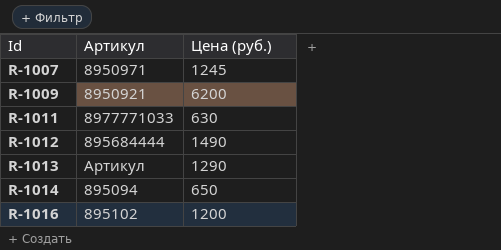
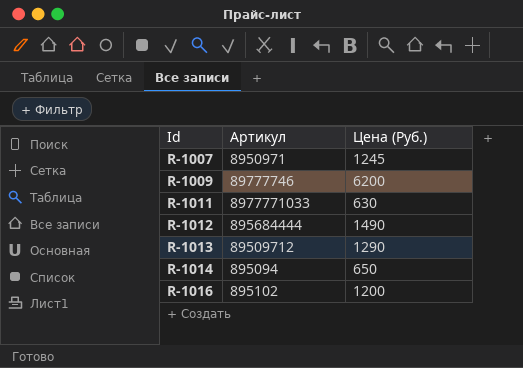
column name: Цена (руб.) -> Цена (Руб.)
R-1009 | Артикул: 8950921 -> 89777746
R-1013 | Артикул: Артикул -> 89509712

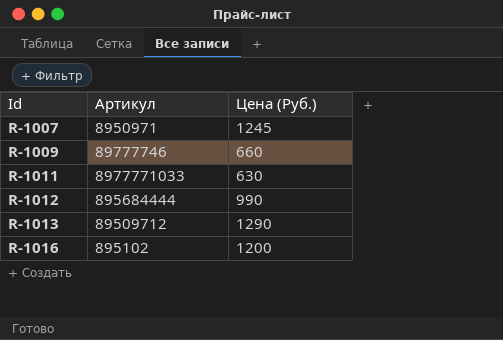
row R-1014: 895094 | 650 -> none
R-1009 | Цена (Руб.): 6200 -> 660
R-1012 | Цена (Руб.): 1490 -> 990

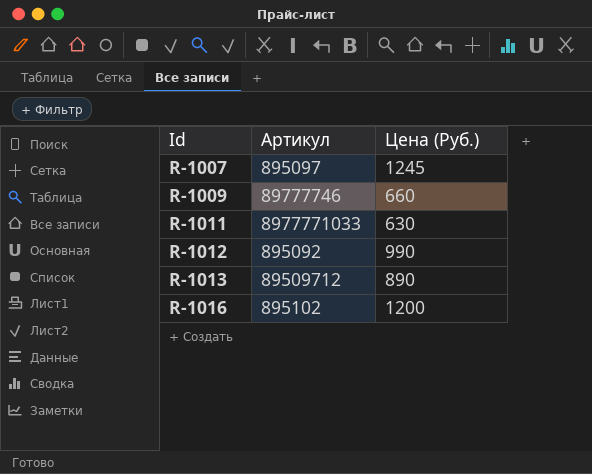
R-1007 | Артикул: 8950971 -> 895097
R-1012 | Артикул: 895684444 -> 895092
R-1013 | Цена (Руб.): 1290 -> 890

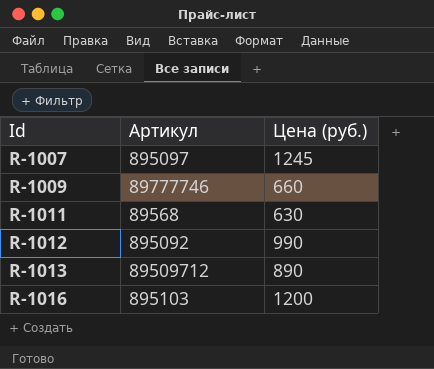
column name: Цена (Руб.) -> Цена (руб.)
R-1011 | Артикул: 8977771033 -> 89568
R-1016 | Артикул: 895102 -> 895103

